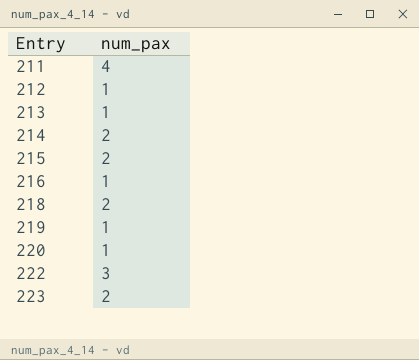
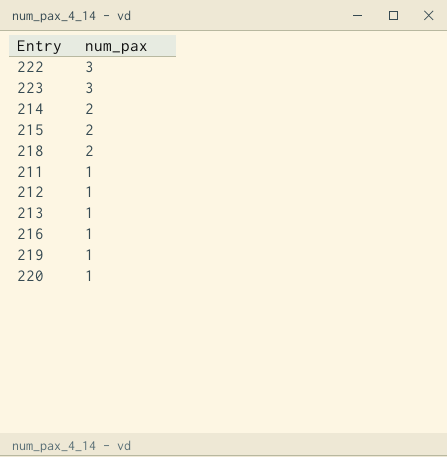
row order: Entry ascending -> num_pax descending
223 | num_pax: 2 -> 3
211 | num_pax: 4 -> 1

